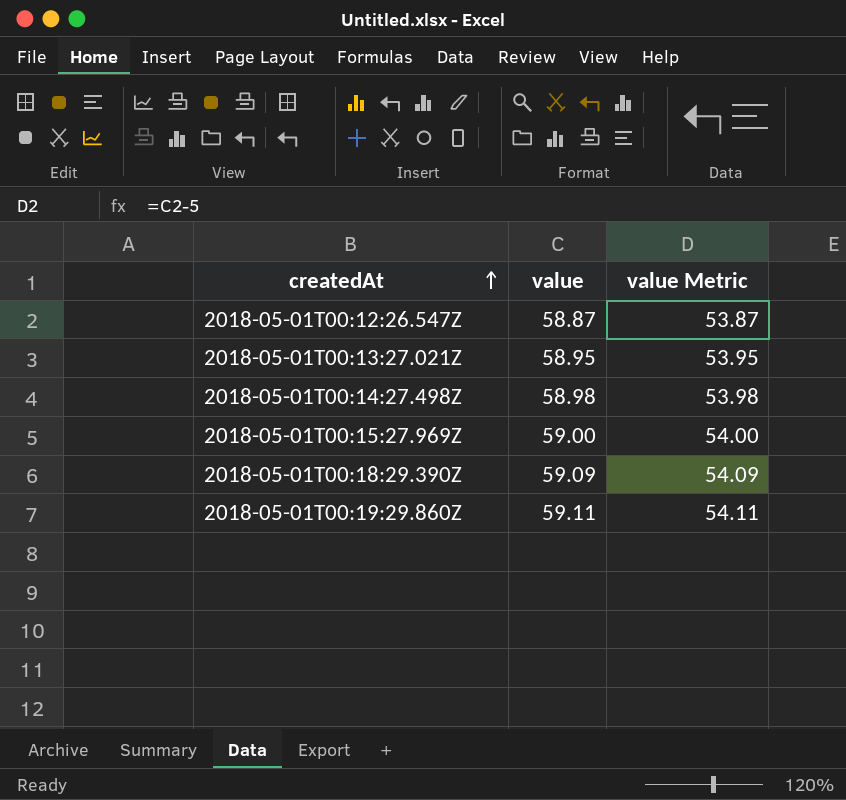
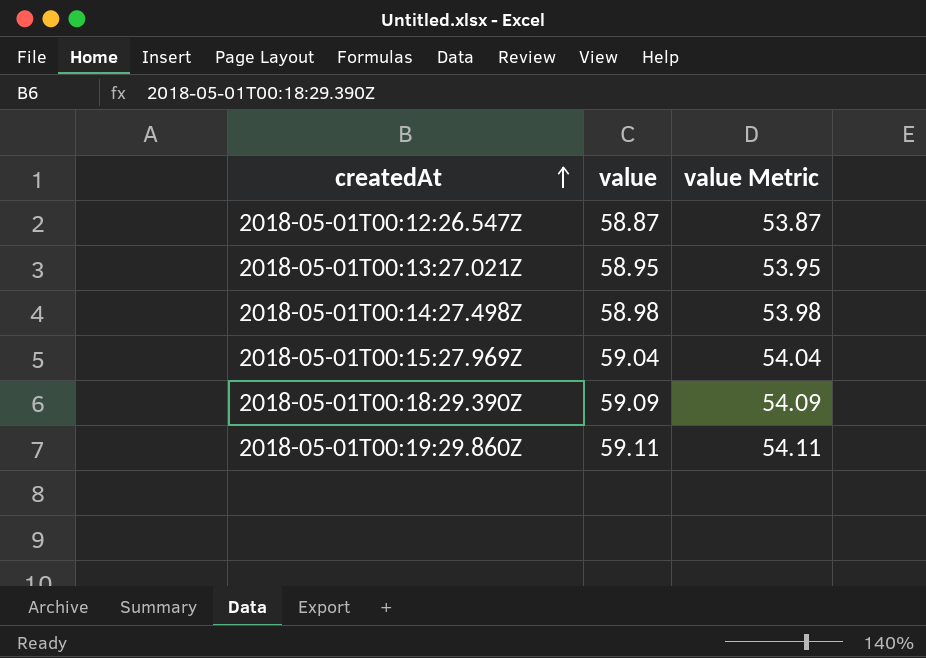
2018-05-01T00:15:27.969Z | value: 59.00 -> 59.04
2018-05-01T00:15:27.969Z | value Metric: 54.00 -> 54.04

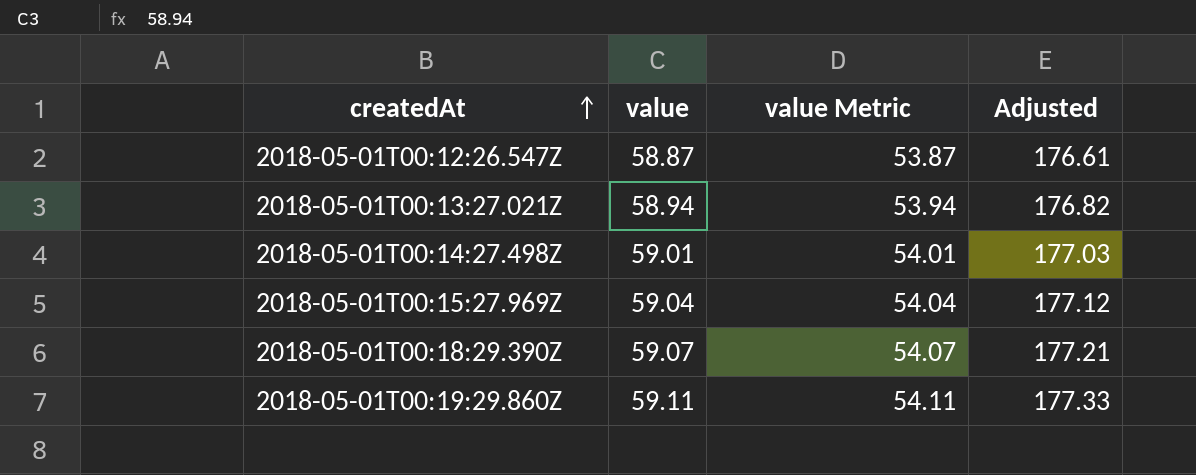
column Adjusted | formula: none -> [value] * 3
2018-05-01T00:13:27.021Z | value: 58.95 -> 58.94
2018-05-01T00:13:27.021Z | value Metric: 53.95 -> 53.94
2018-05-01T00:14:27.498Z | value: 58.98 -> 59.01
2018-05-01T00:14:27.498Z | value Metric: 53.98 -> 54.01
2018-05-01T00:18:29.390Z | value: 59.09 -> 59.07
2018-05-01T00:18:29.390Z | value Metric: 54.09 -> 54.07

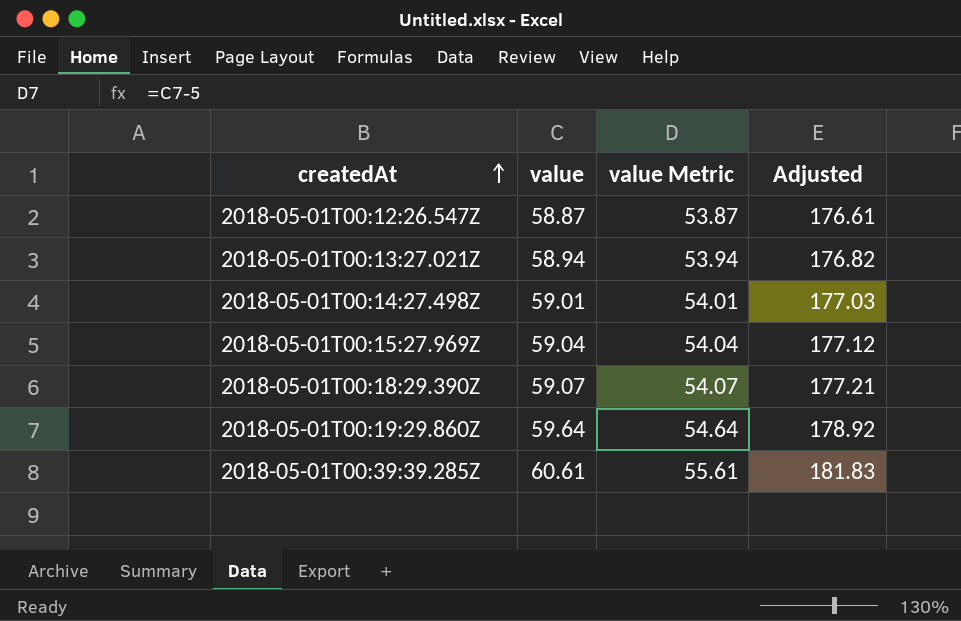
2018-05-01T00:19:29.860Z | value: 59.11 -> 59.64
2018-05-01T00:19:29.860Z | value Metric: 54.11 -> 54.64
2018-05-01T00:19:29.860Z | Adjusted: 177.33 -> 178.92
row 2018-05-01T00:39:39.285Z: none -> 60.61 | 55.61 | 181.83

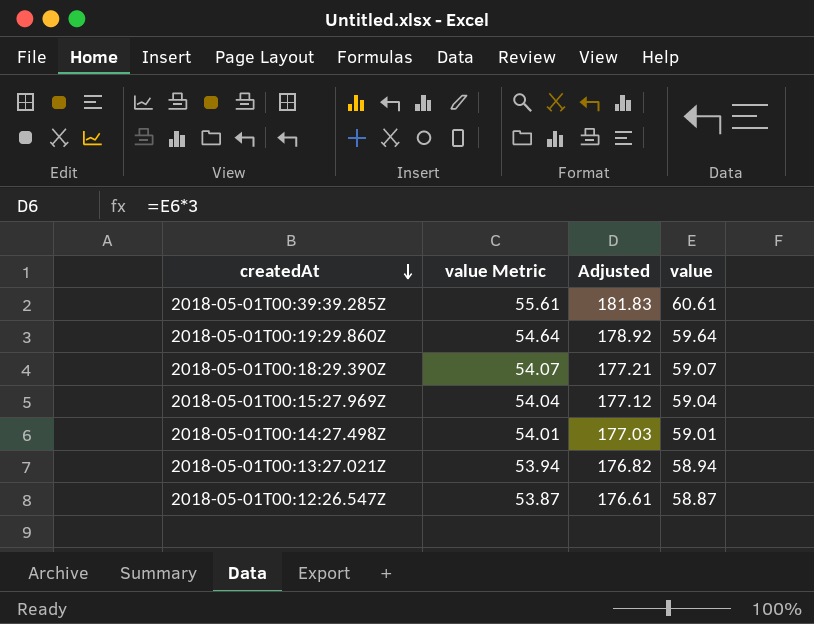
row order: createdAt ascending -> createdAt descending
column value | position: 2 -> 4

